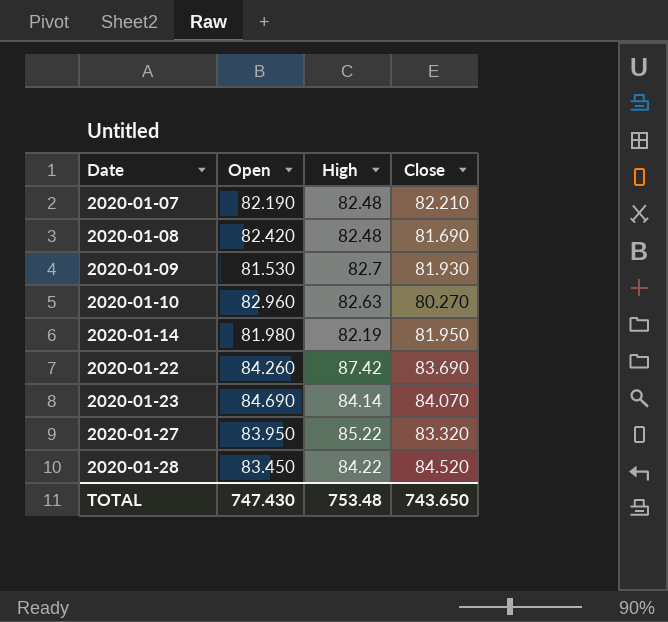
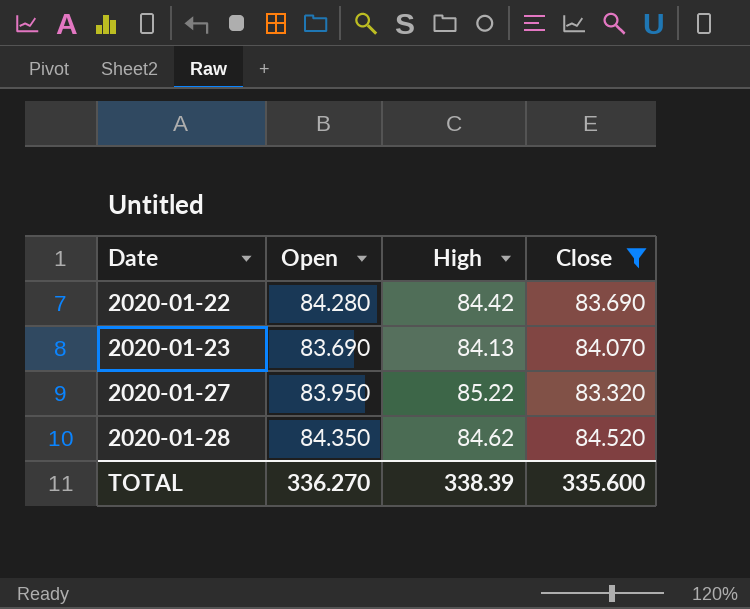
filter: none -> Close >= 83.320
2020-01-22 | Open: 84.260 -> 84.280
2020-01-22 | High: 87.42 -> 84.42
2020-01-23 | Open: 84.690 -> 83.690
2020-01-23 | High: 84.14 -> 84.13
2020-01-28 | Open: 83.450 -> 84.350
2020-01-28 | High: 84.22 -> 84.62
TOTAL | Open: 747.430 -> 336.270
TOTAL | High: 753.48 -> 338.39
TOTAL | Close: 743.650 -> 335.600

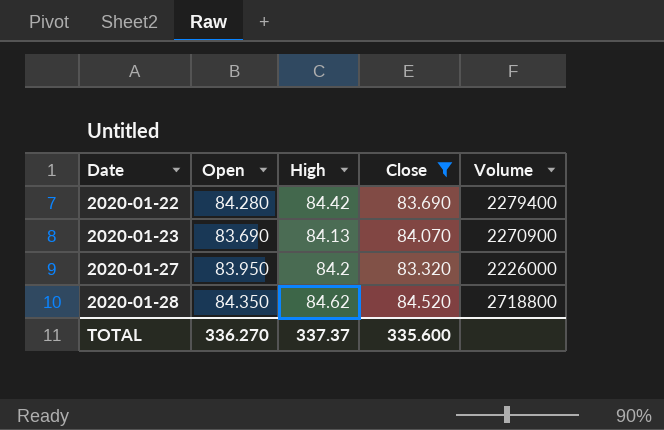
column Volume | position: none -> 5
2020-01-27 | High: 85.22 -> 84.2
TOTAL | High: 338.39 -> 337.37

